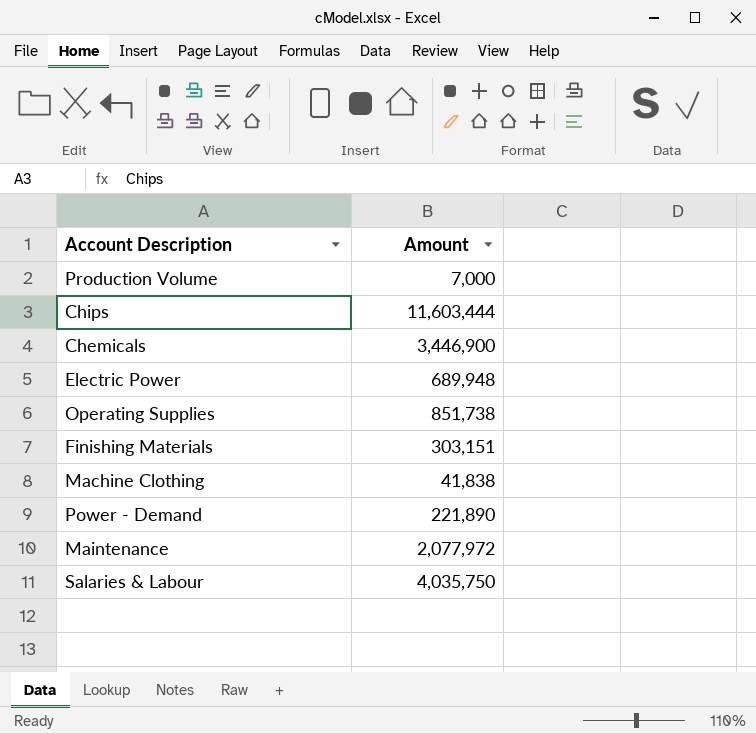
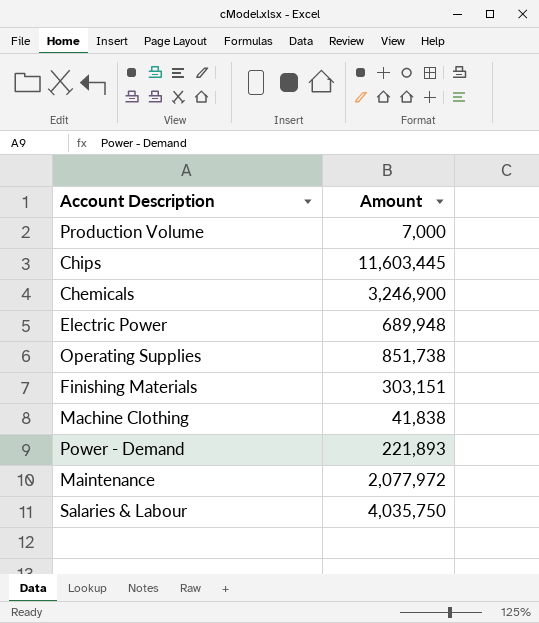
Chips | Amount: 11,603,444 -> 11,603,445
Chemicals | Amount: 3,446,900 -> 3,246,900
Power - Demand | Amount: 221,890 -> 221,893

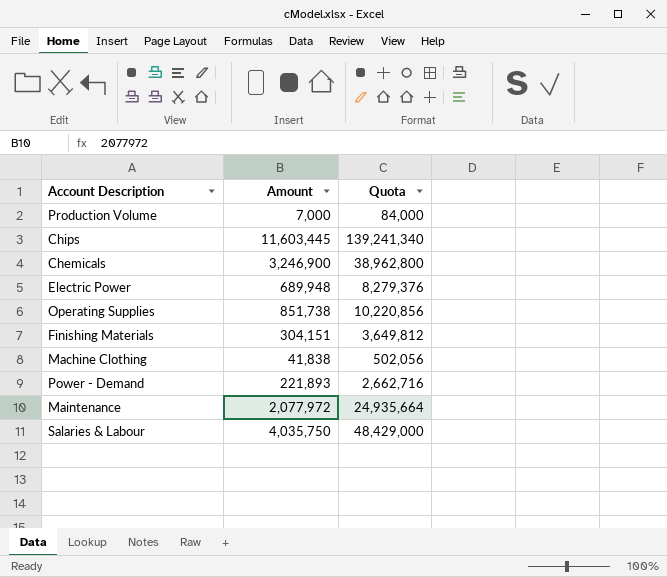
column Quota | formula: none -> [Amount] * 12
Finishing Materials | Amount: 303,151 -> 304,151

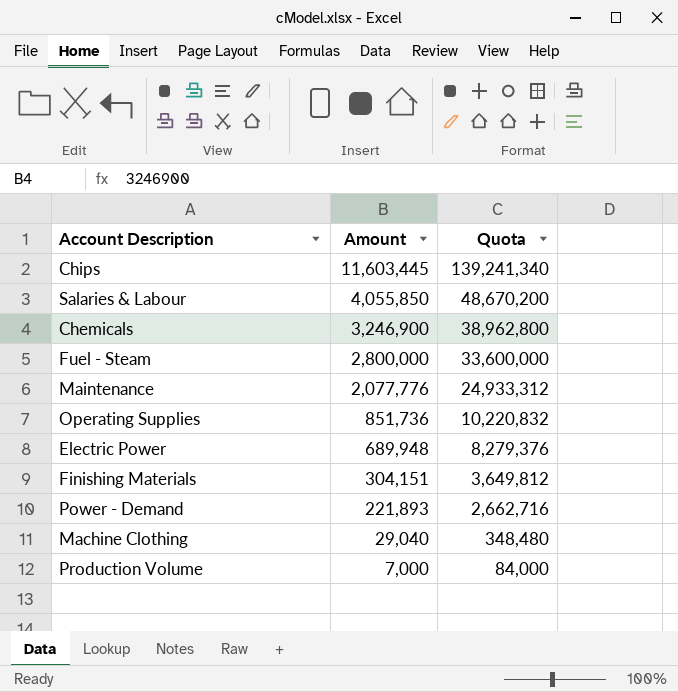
row order: none -> Amount descending
Salaries & Labour | Amount: 4,035,750 -> 4,055,850
Salaries & Labour | Quota: 48,429,000 -> 48,670,200
row Fuel - Steam: none -> 2,800,000 | 33,600,000
Maintenance | Amount: 2,077,972 -> 2,077,776
Maintenance | Quota: 24,935,664 -> 24,933,312
Operating Supplies | Amount: 851,738 -> 851,736
Operating Supplies | Quota: 10,220,856 -> 10,220,832
Machine Clothing | Amount: 41,838 -> 29,040
Machine Clothing | Quota: 502,056 -> 348,480

